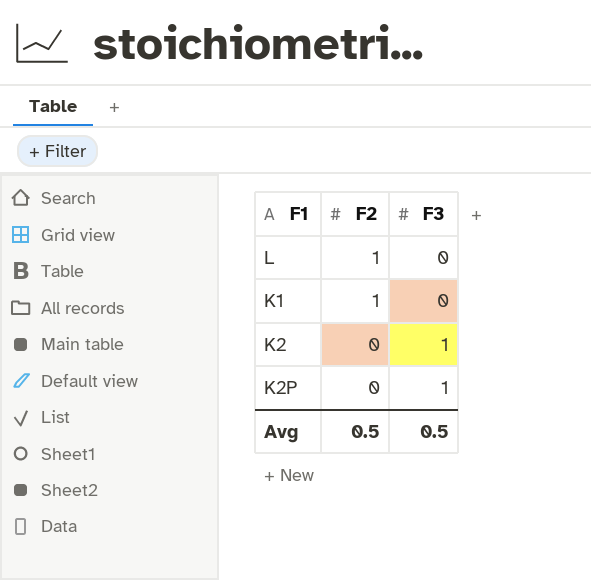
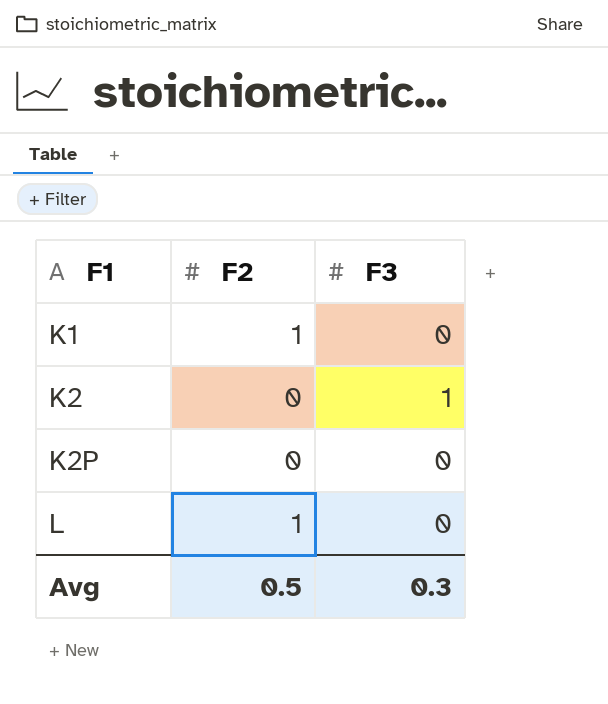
row order: F2 descending -> F1 ascending
K2P | F3: 1 -> 0
Avg | F3: 0.5 -> 0.3

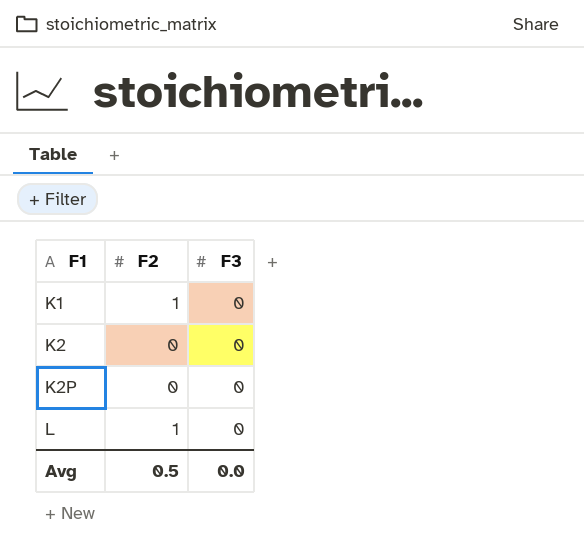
K2 | F3: 1 -> 0
Avg | F3: 0.3 -> 0.0

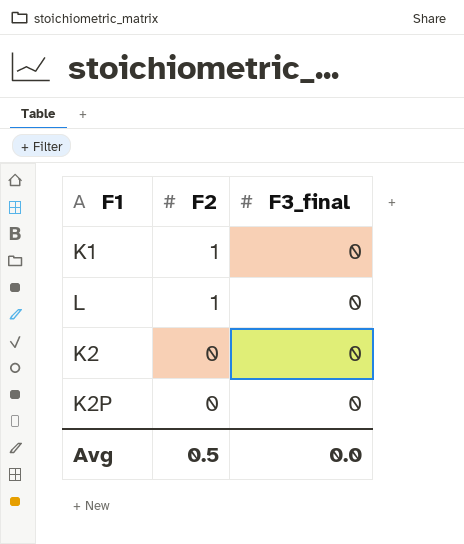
row order: F1 ascending -> F2 descending
column name: F3 -> F3_final

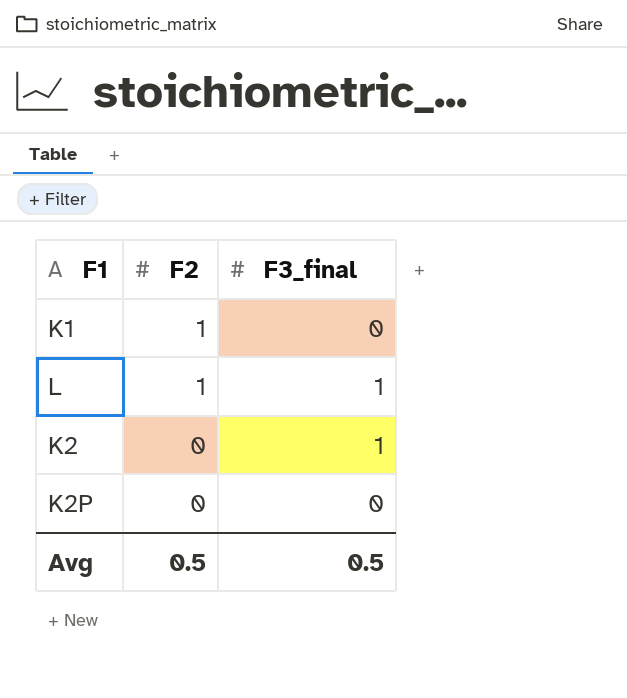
L | F3_final: 0 -> 1
K2 | F3_final: 0 -> 1
Avg | F3_final: 0.0 -> 0.5

